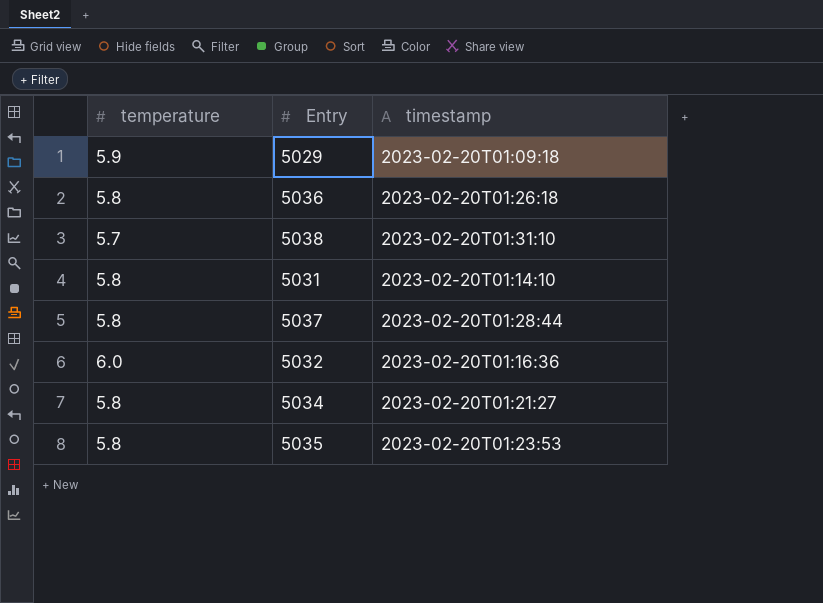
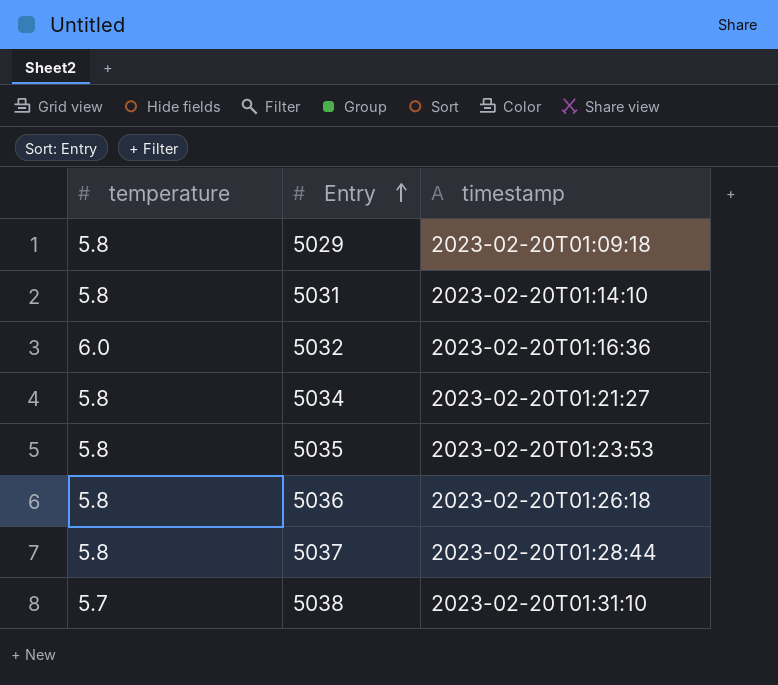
row order: none -> Entry ascending
5029 | temperature: 5.9 -> 5.8

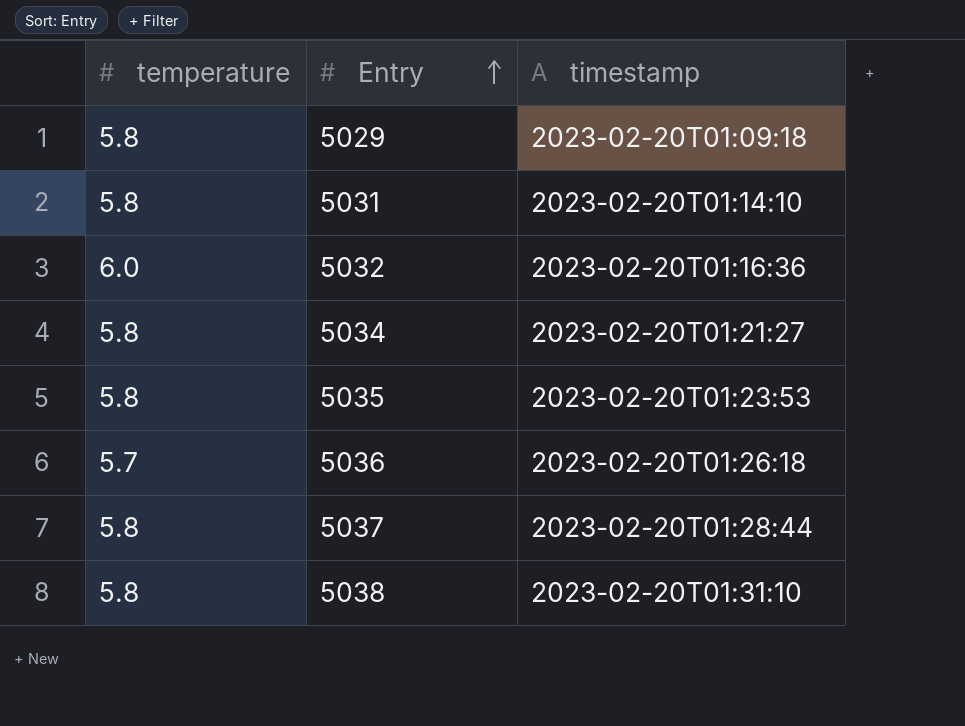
5036 | temperature: 5.8 -> 5.7
5038 | temperature: 5.7 -> 5.8

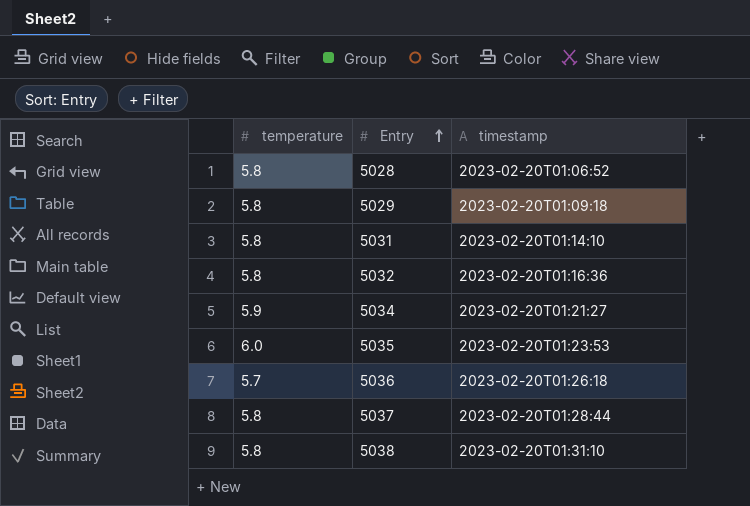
row 5028: none -> 5.8 | 2023-02-20T01:06:52
5032 | temperature: 6.0 -> 5.8
5034 | temperature: 5.8 -> 5.9
5035 | temperature: 5.8 -> 6.0

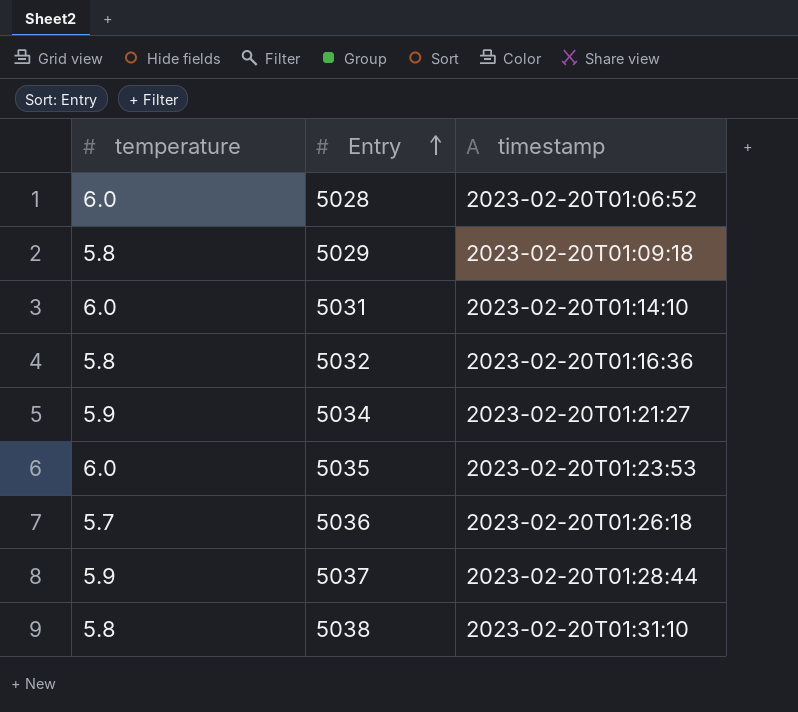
5028 | temperature: 5.8 -> 6.0
5031 | temperature: 5.8 -> 6.0
5037 | temperature: 5.8 -> 5.9

